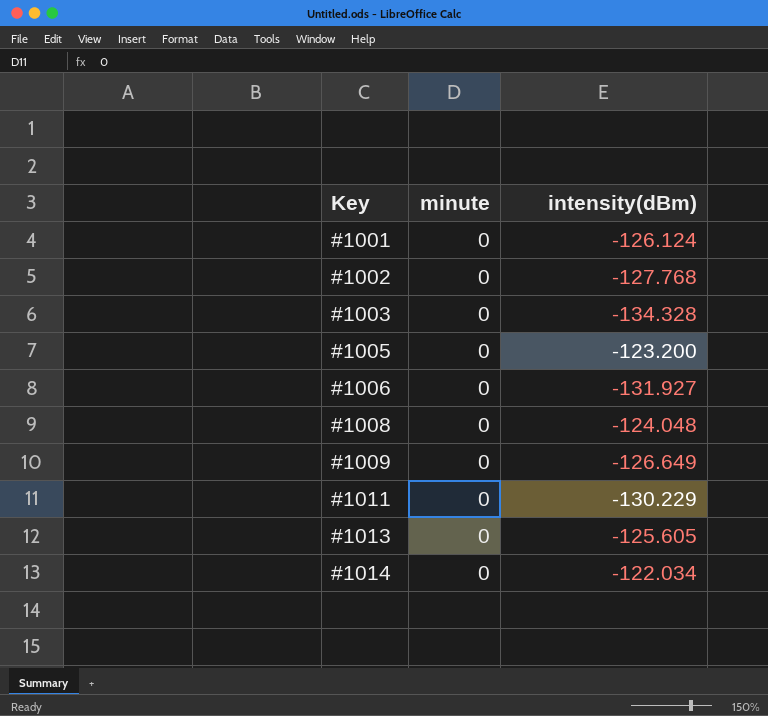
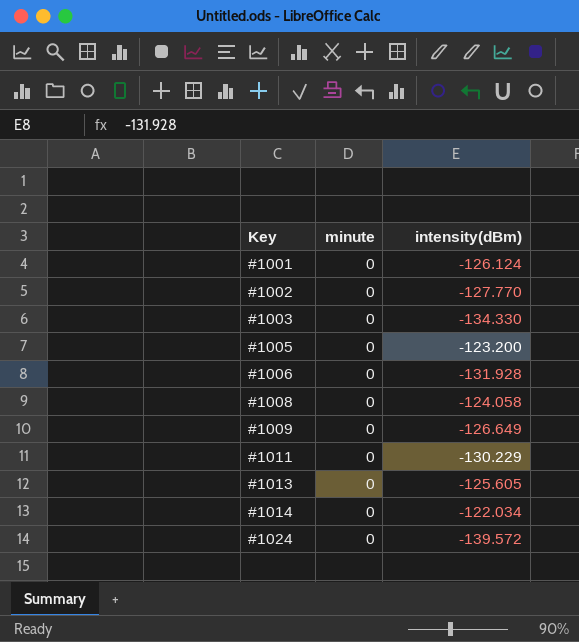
#1002 | intensity(dBm): -127.768 -> -127.770
#1003 | intensity(dBm): -134.328 -> -134.330
#1006 | intensity(dBm): -131.927 -> -131.928
#1008 | intensity(dBm): -124.048 -> -124.058
row #1024: none -> 0 | -139.572

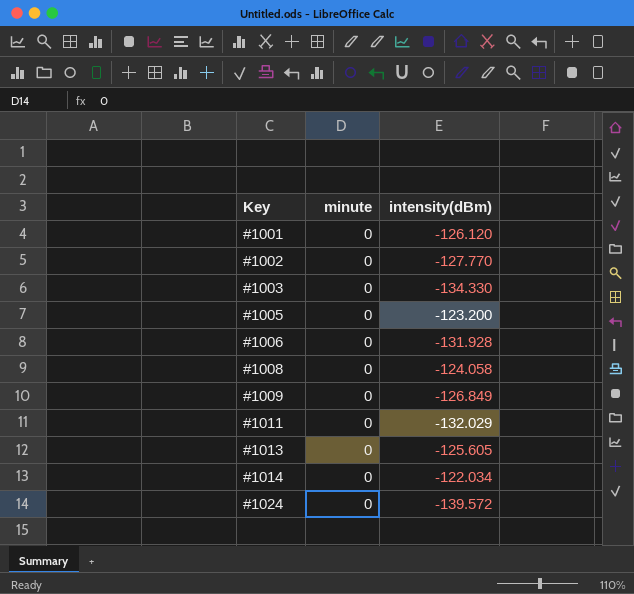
#1001 | intensity(dBm): -126.124 -> -126.120
#1009 | intensity(dBm): -126.649 -> -126.849
#1011 | intensity(dBm): -130.229 -> -132.029

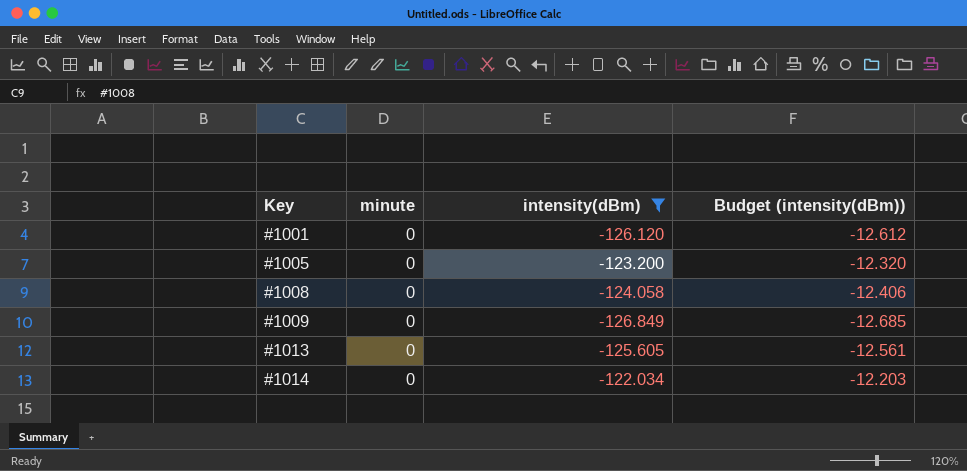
filter: none -> intensity(dBm) >= -126.849
column Budget (intensity(dBm)) | formula: none -> [intensity(dBm)] * 0.1

